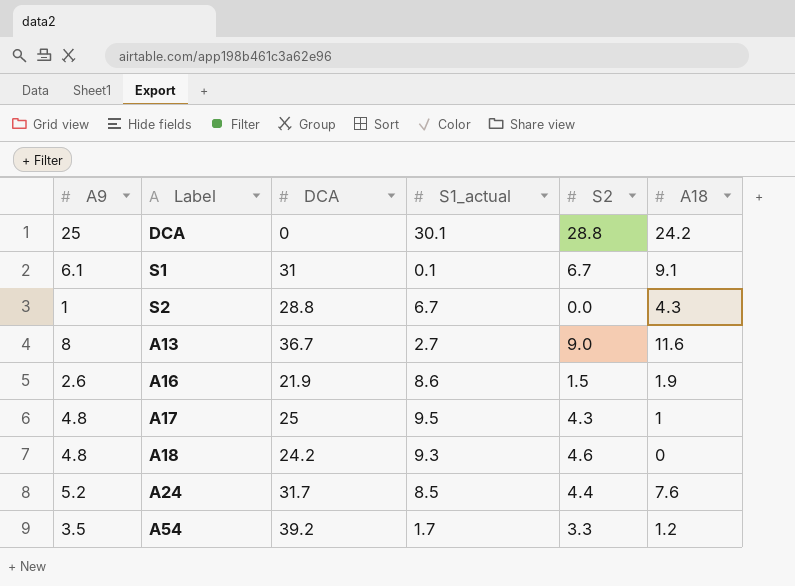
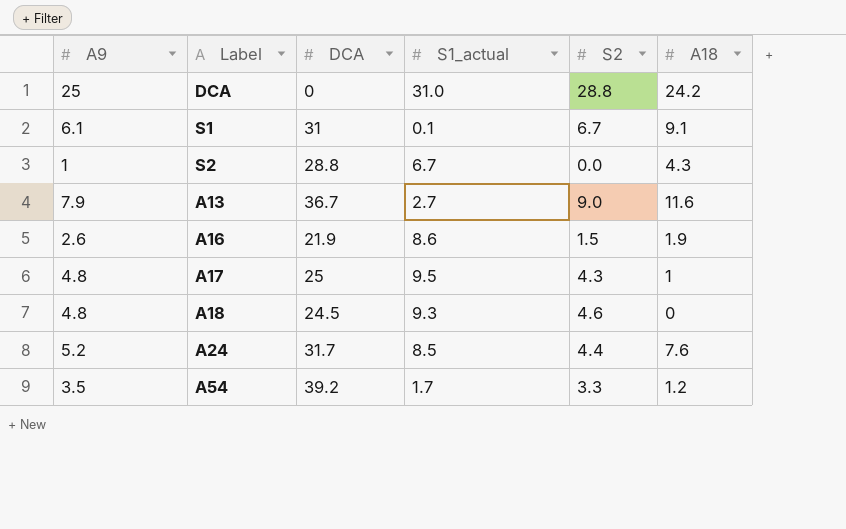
DCA | S1_actual: 30.1 -> 31.0
A13 | A9: 8 -> 7.9
A18 | DCA: 24.2 -> 24.5

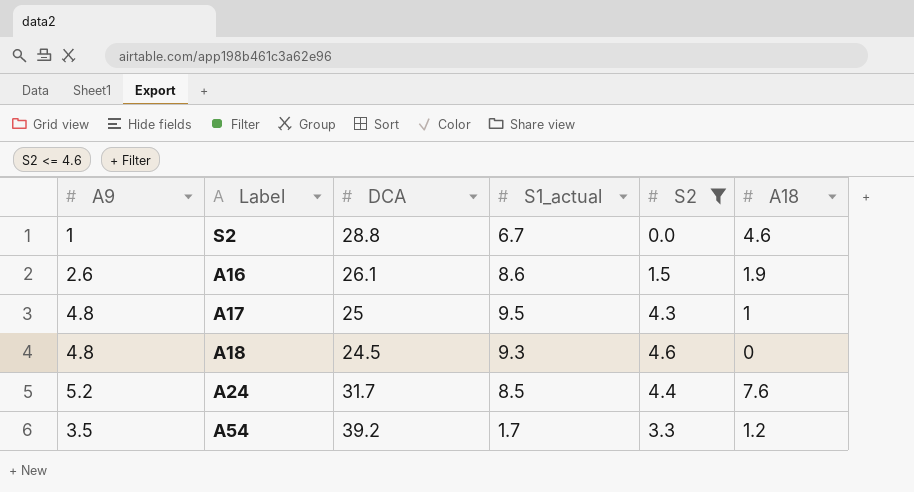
filter: none -> S2 <= 4.6
S2 | A18: 4.3 -> 4.6
A16 | DCA: 21.9 -> 26.1

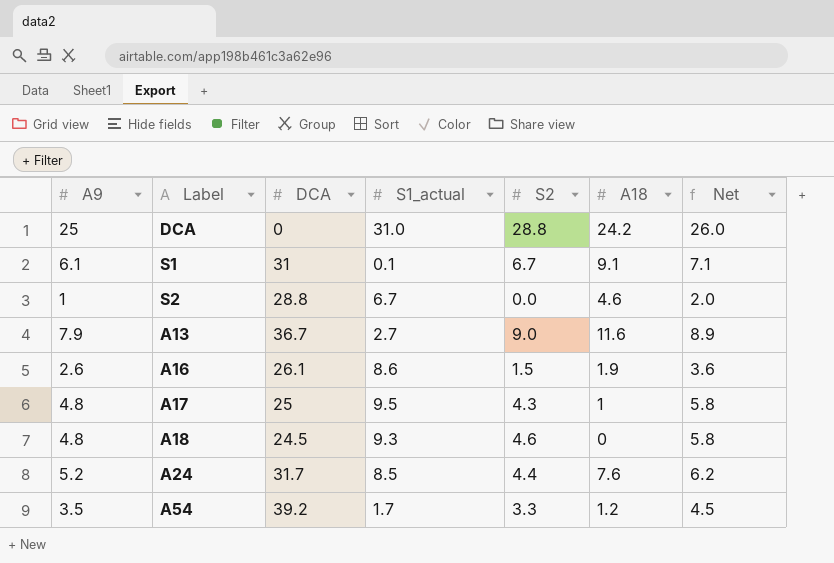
filter: S2 <= 4.6 -> none
column Net | formula: none -> [A9] + 1

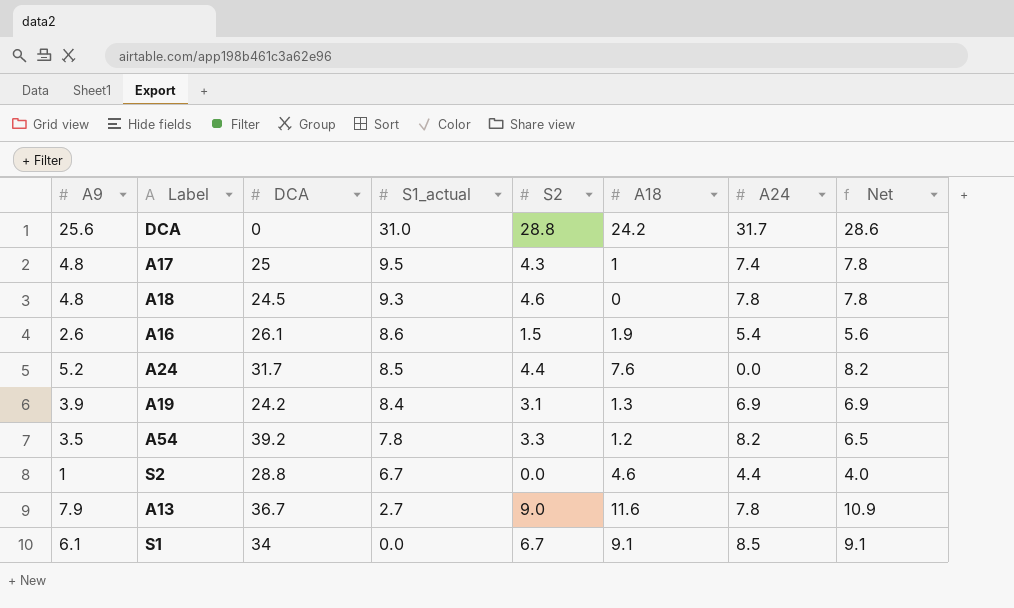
row order: none -> S1_actual descending
column A24 | position: none -> 7
column Net | formula: [A9] + 1 -> [A9] + 3
DCA | A9: 25 -> 25.6
row A19: none -> 3.9 | 24.2 | 8.4 | 3.1 | 1.3 | 6.9 | 6.9
A54 | S1_actual: 1.7 -> 7.8
S1 | DCA: 31 -> 34
S1 | S1_actual: 0.1 -> 0.0

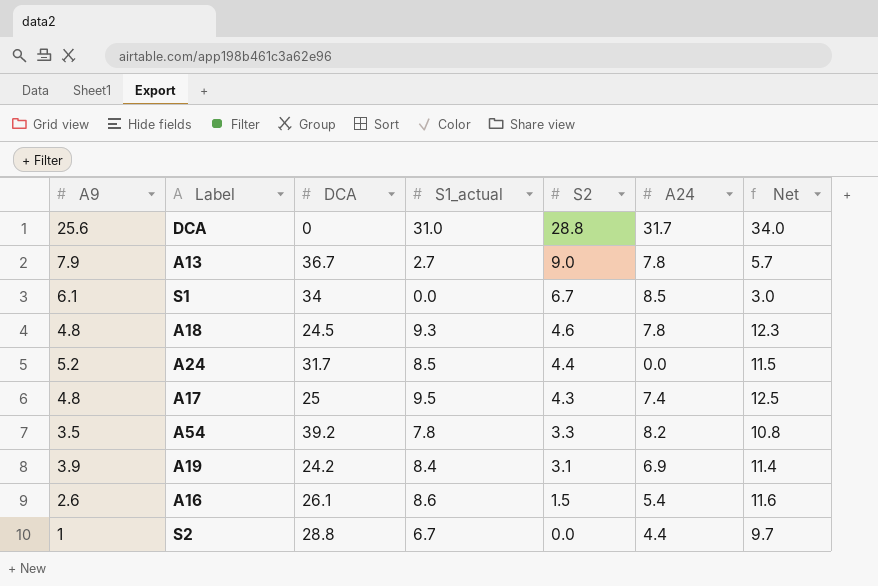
row order: S1_actual descending -> S2 descending
column A18 | position: 6 -> none
column Net | formula: [A9] + 3 -> [S1_actual] + 3

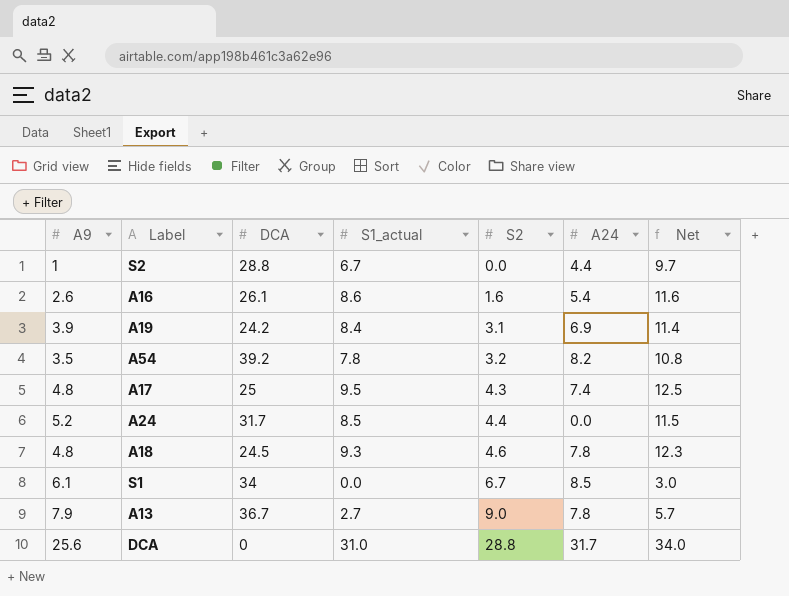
row order: S2 descending -> S2 ascending
A16 | S2: 1.5 -> 1.6
A54 | S2: 3.3 -> 3.2

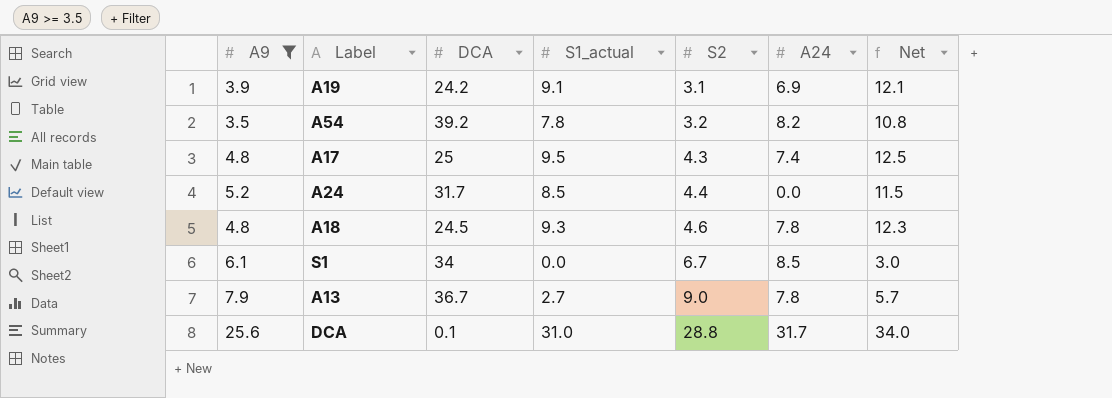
filter: none -> A9 >= 3.5
A19 | S1_actual: 8.4 -> 9.1
A19 | Net: 11.4 -> 12.1
DCA | DCA: 0 -> 0.1

